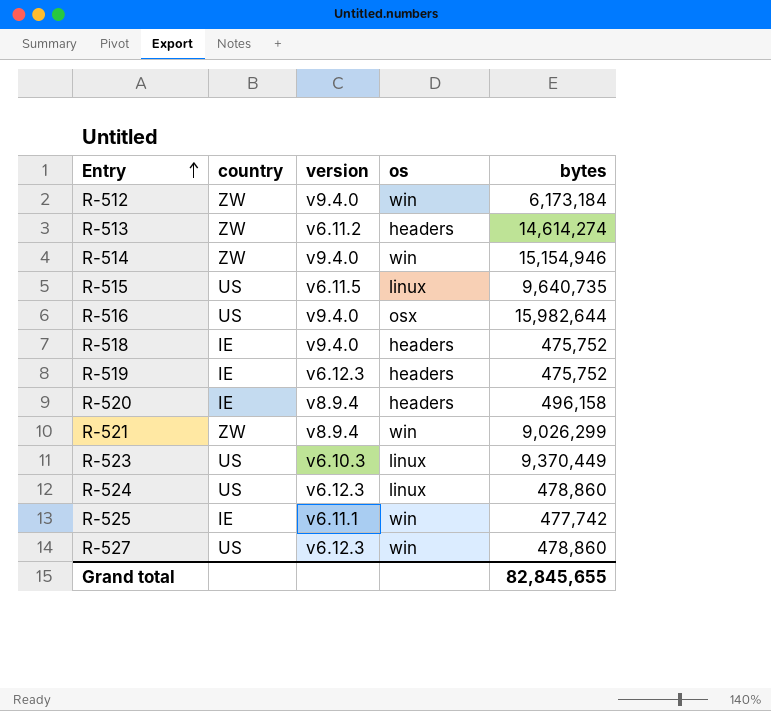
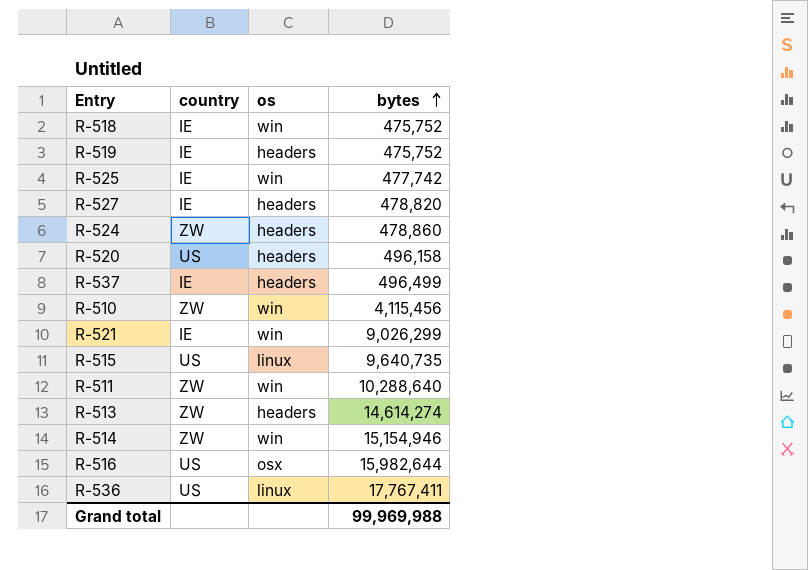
row order: Entry ascending -> bytes ascending
column version | position: 3 -> none
row R-512: ZW | v9.4.0 | win | 6,173,184 -> none
row R-523: US | v6.10.3 | linux | 9,370,449 -> none
R-518 | os: headers -> win
R-527 | country: US -> IE
R-527 | os: win -> headers
R-527 | bytes: 478,860 -> 478,820
R-524 | country: US -> ZW
R-524 | os: linux -> headers
R-520 | country: IE -> US
row R-537: none -> IE | headers | 496,499
row R-510: none -> ZW | win | 4,115,456
R-521 | country: ZW -> IE
row R-511: none -> ZW | win | 10,288,640
row R-536: none -> US | linux | 17,767,411
Grand total | bytes: 82,845,655 -> 99,969,988

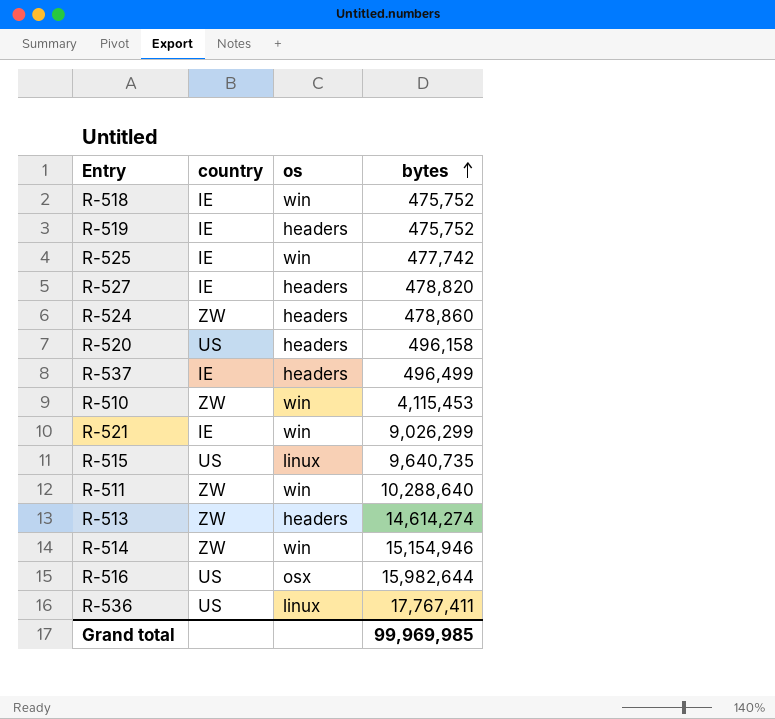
R-510 | bytes: 4,115,456 -> 4,115,453
Grand total | bytes: 99,969,988 -> 99,969,985

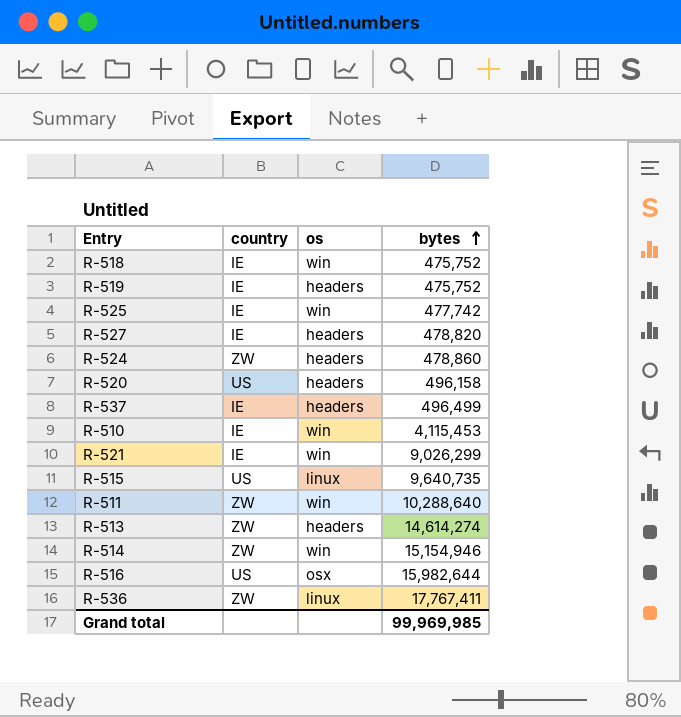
R-510 | country: ZW -> IE
R-536 | country: US -> ZW

